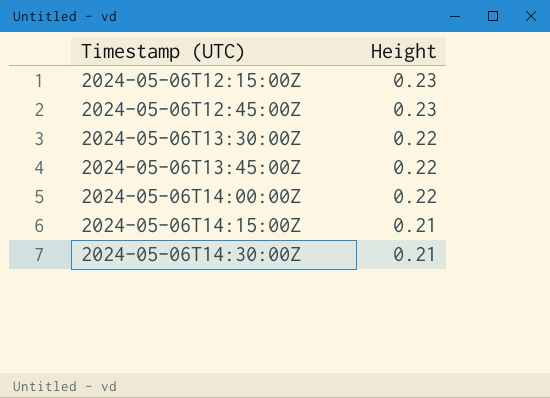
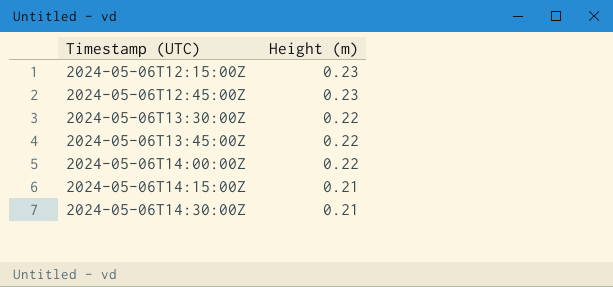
column name: Height -> Height (m)

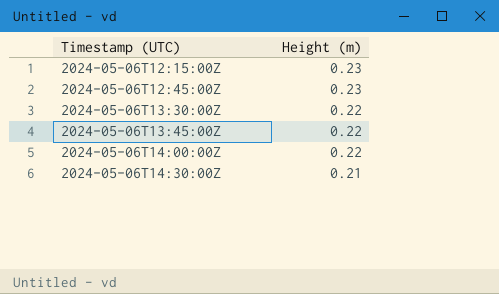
row 2024-05-06T14:15:00Z: 0.21 -> none

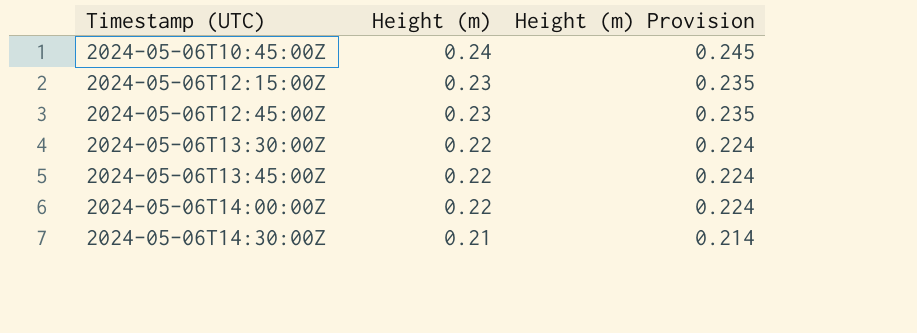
column Height (m) Provision | formula: none -> [Height (m)] * 1.02
row 2024-05-06T10:45:00Z: none -> 0.24 | 0.245

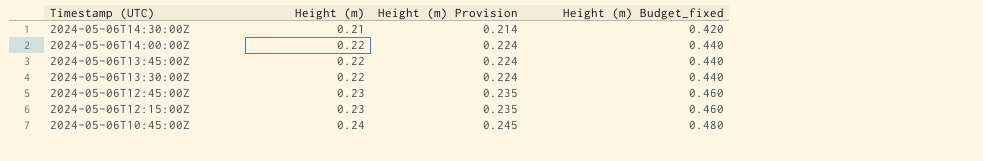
row order: Timestamp (UTC) ascending -> Timestamp (UTC) descending
column Height (m) Budget_fixed | formula: none -> [Height (m)] * 2

